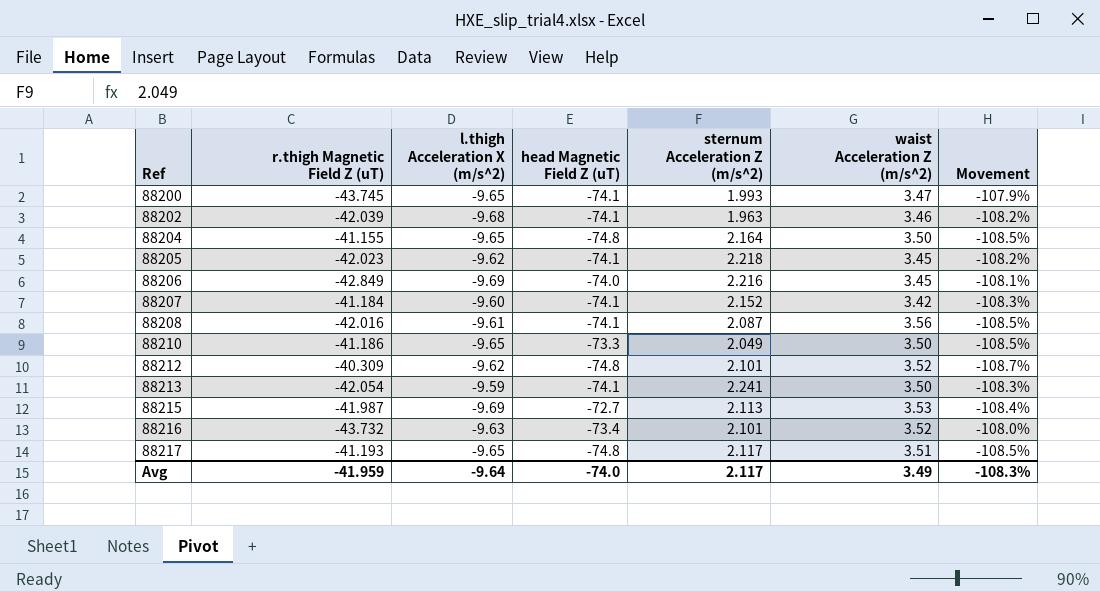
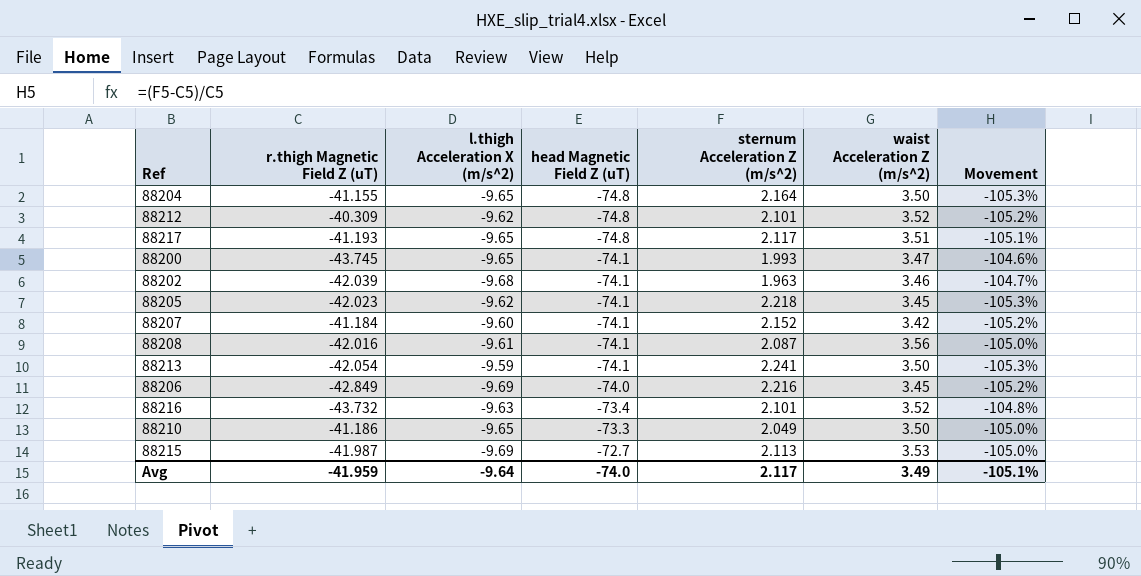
row order: Ref ascending -> head Magnetic Field Z (uT) ascending
column Movement | formula: ([waist Acceleration Z (m/s^2)] - [r.thigh Magnetic Field Z (uT)]) / [r.thigh Magnetic Field Z (uT)] -> ([sternum Acceleration Z (m/s^2)] - [r.thigh Magnetic Field Z (uT)]) / [r.thigh Magnetic Field Z (uT)]
Avg | Movement: -108.3% -> -105.1%

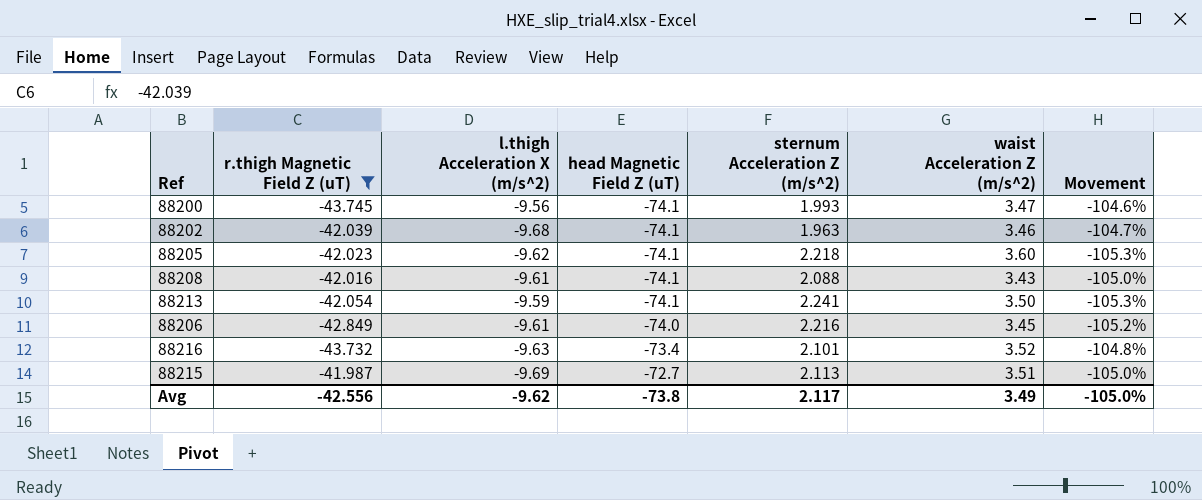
filter: none -> r.thigh Magnetic Field Z (uT) <= -41.987
88200 | l.thigh Acceleration X (m/s^2): -9.65 -> -9.56
88205 | waist Acceleration Z (m/s^2): 3.45 -> 3.60
88208 | sternum Acceleration Z (m/s^2): 2.087 -> 2.088
88208 | waist Acceleration Z (m/s^2): 3.56 -> 3.43
88206 | l.thigh Acceleration X (m/s^2): -9.69 -> -9.61
88215 | waist Acceleration Z (m/s^2): 3.53 -> 3.51
Avg | r.thigh Magnetic Field Z (uT): -41.959 -> -42.556
Avg | l.thigh Acceleration X (m/s^2): -9.64 -> -9.62
Avg | head Magnetic Field Z (uT): -74.0 -> -73.8
Avg | Movement: -105.1% -> -105.0%

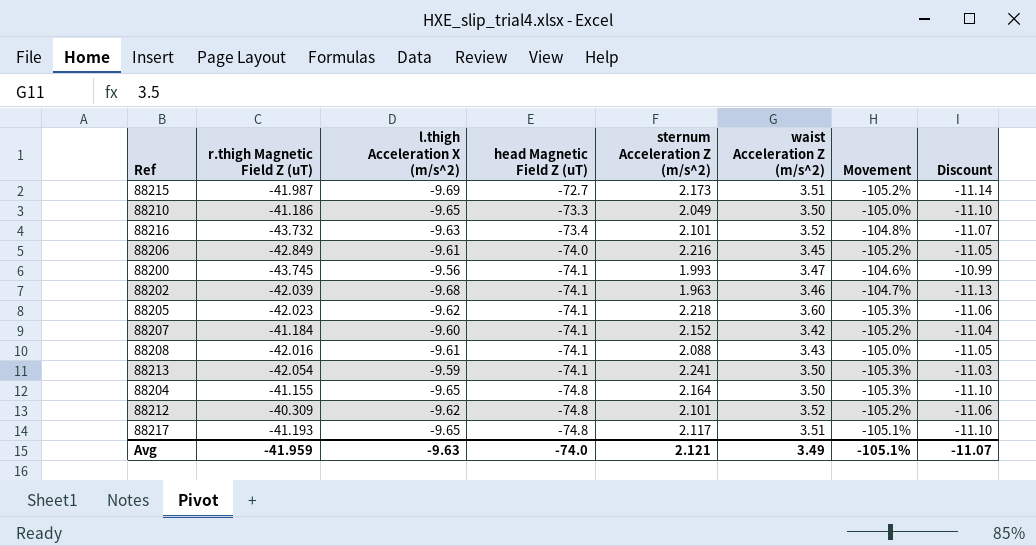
filter: r.thigh Magnetic Field Z (uT) <= -41.987 -> none
row order: head Magnetic Field Z (uT) ascending -> head Magnetic Field Z (uT) descending
column Discount | formula: none -> [l.thigh Acceleration X (m/s^2)] * 1.15
88215 | sternum Acceleration Z (m/s^2): 2.113 -> 2.173
88215 | Movement: -105.0% -> -105.2%
Avg | r.thigh Magnetic Field Z (uT): -42.556 -> -41.959
Avg | l.thigh Acceleration X (m/s^2): -9.62 -> -9.63
Avg | head Magnetic Field Z (uT): -73.8 -> -74.0
Avg | sternum Acceleration Z (m/s^2): 2.117 -> 2.121
Avg | Movement: -105.0% -> -105.1%

